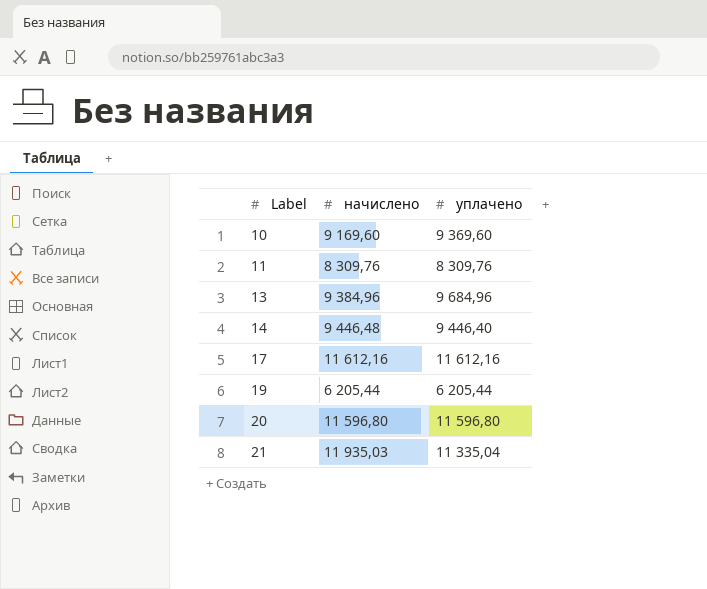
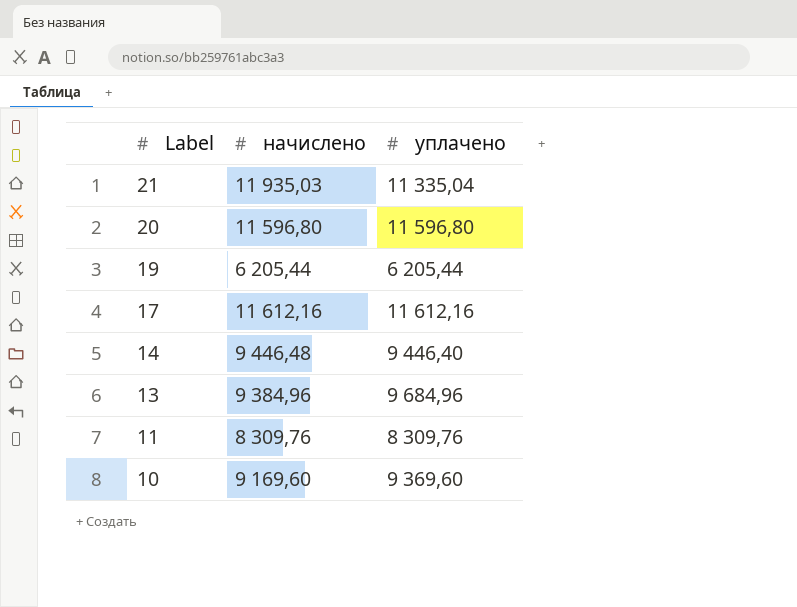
row order: Label ascending -> Label descending

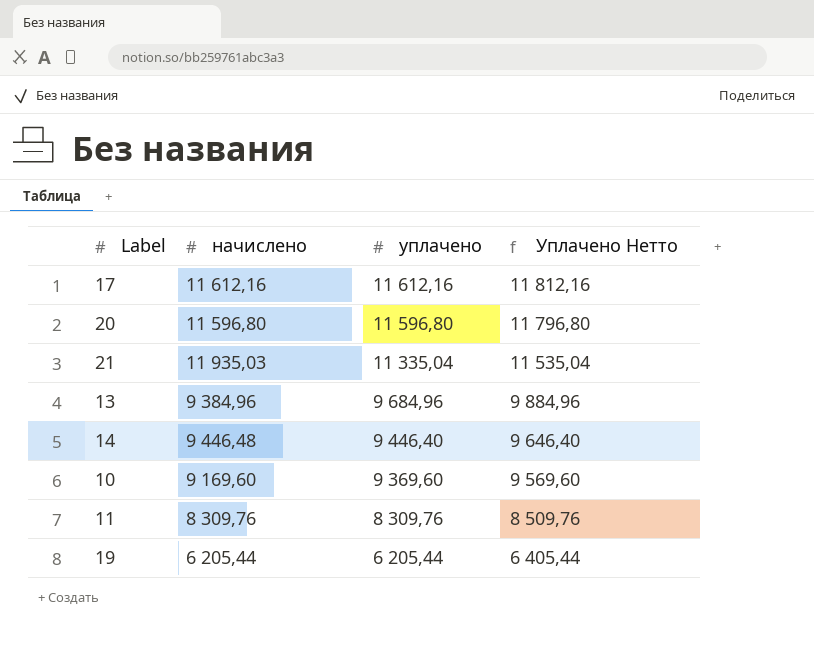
row order: Label descending -> уплачено descending
column Уплачено Нетто | formula: none -> [уплачено] + 200

